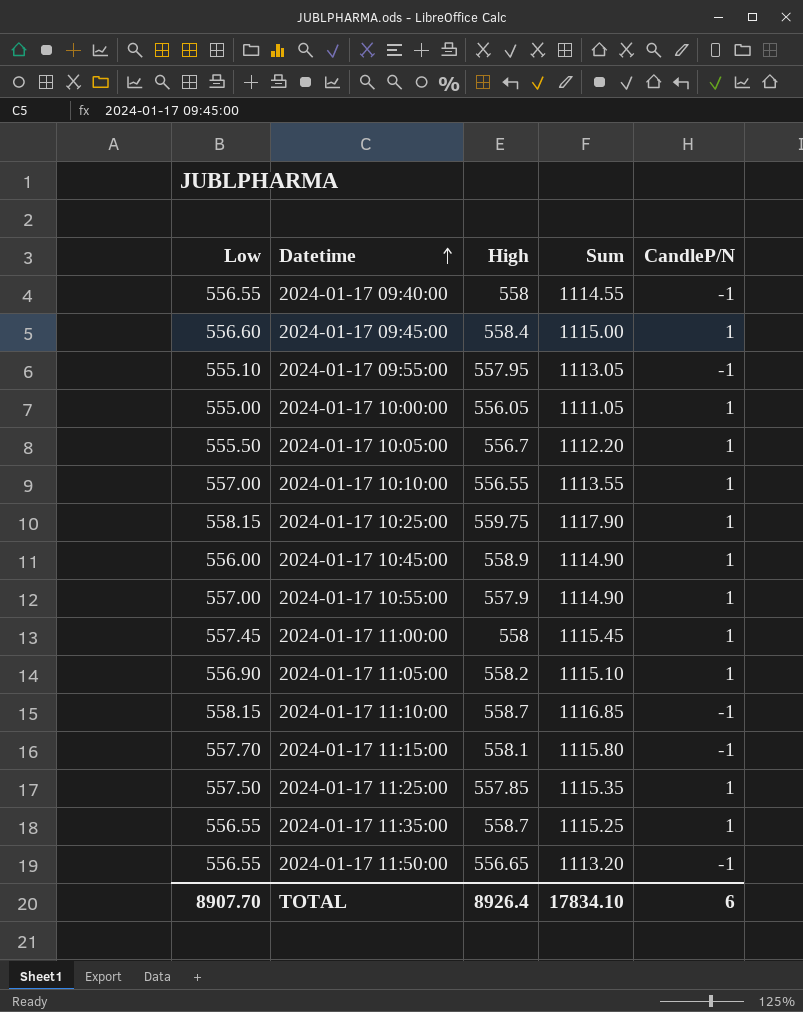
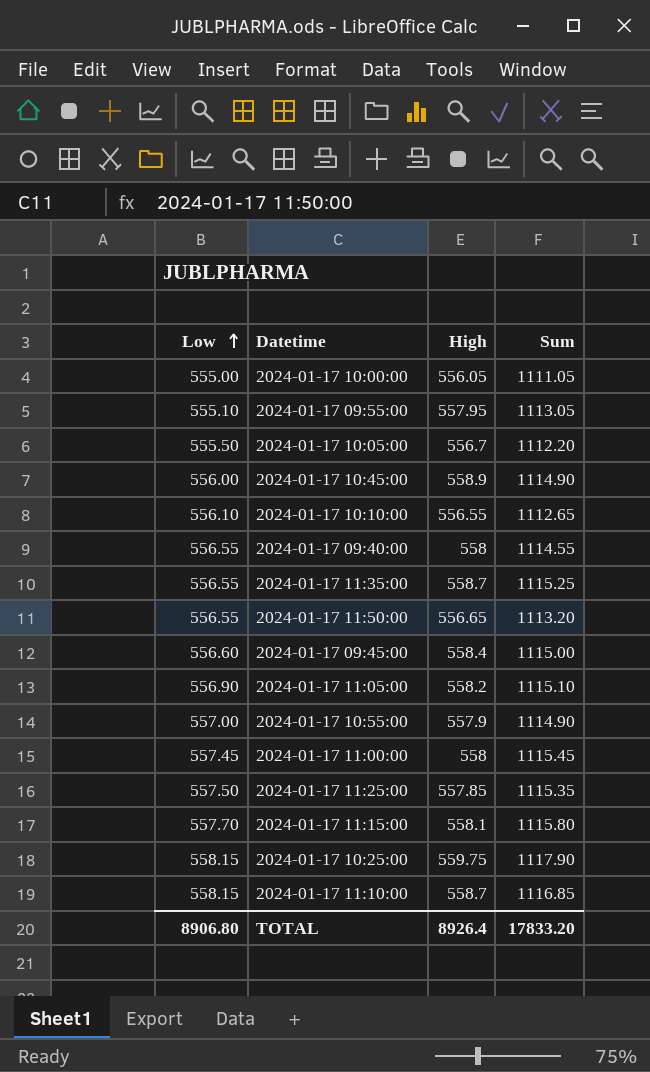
row order: Datetime ascending -> Low ascending
column CandleP/N | position: 5 -> none
2024-01-17 10:10:00 | Low: 557.00 -> 556.10
2024-01-17 10:10:00 | Sum: 1113.55 -> 1112.65
TOTAL | Low: 8907.70 -> 8906.80
TOTAL | Sum: 17834.10 -> 17833.20

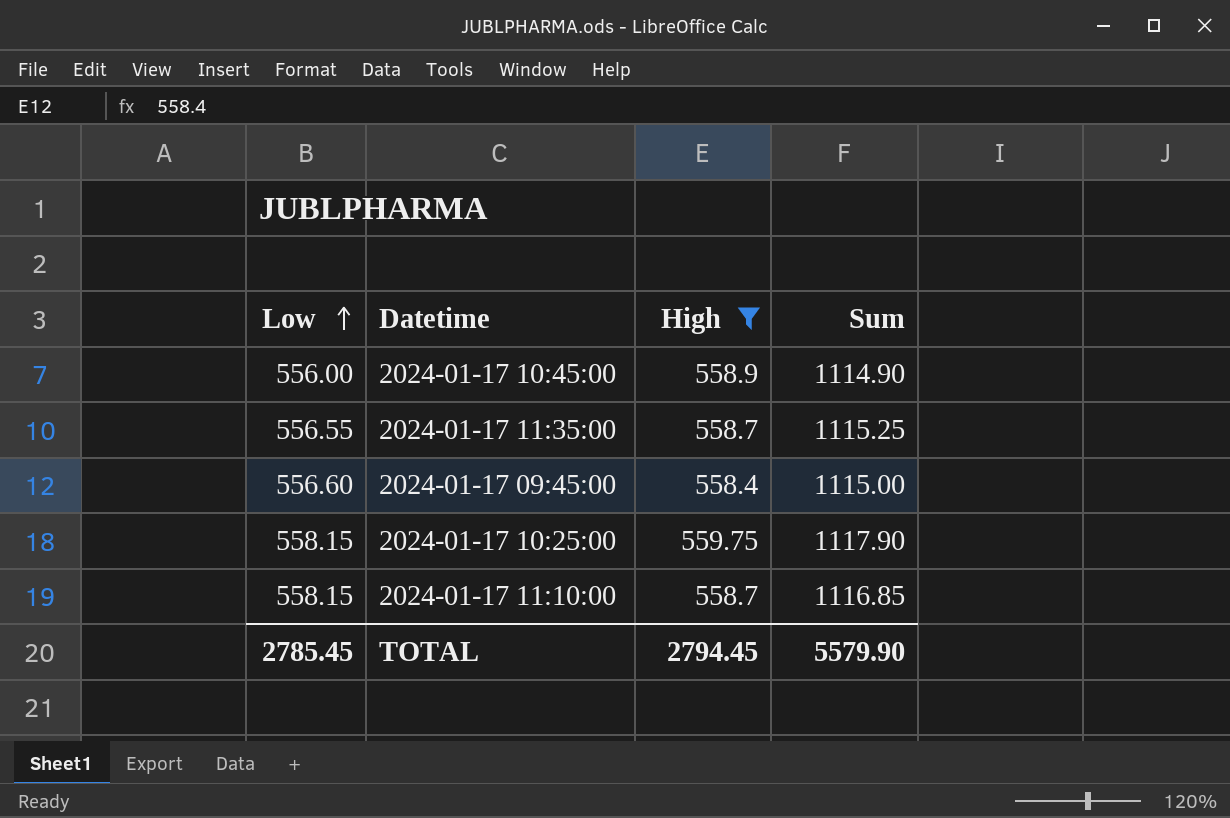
filter: none -> High >= 558.4
TOTAL | Low: 8906.80 -> 2785.45
TOTAL | High: 8926.4 -> 2794.45
TOTAL | Sum: 17833.20 -> 5579.90

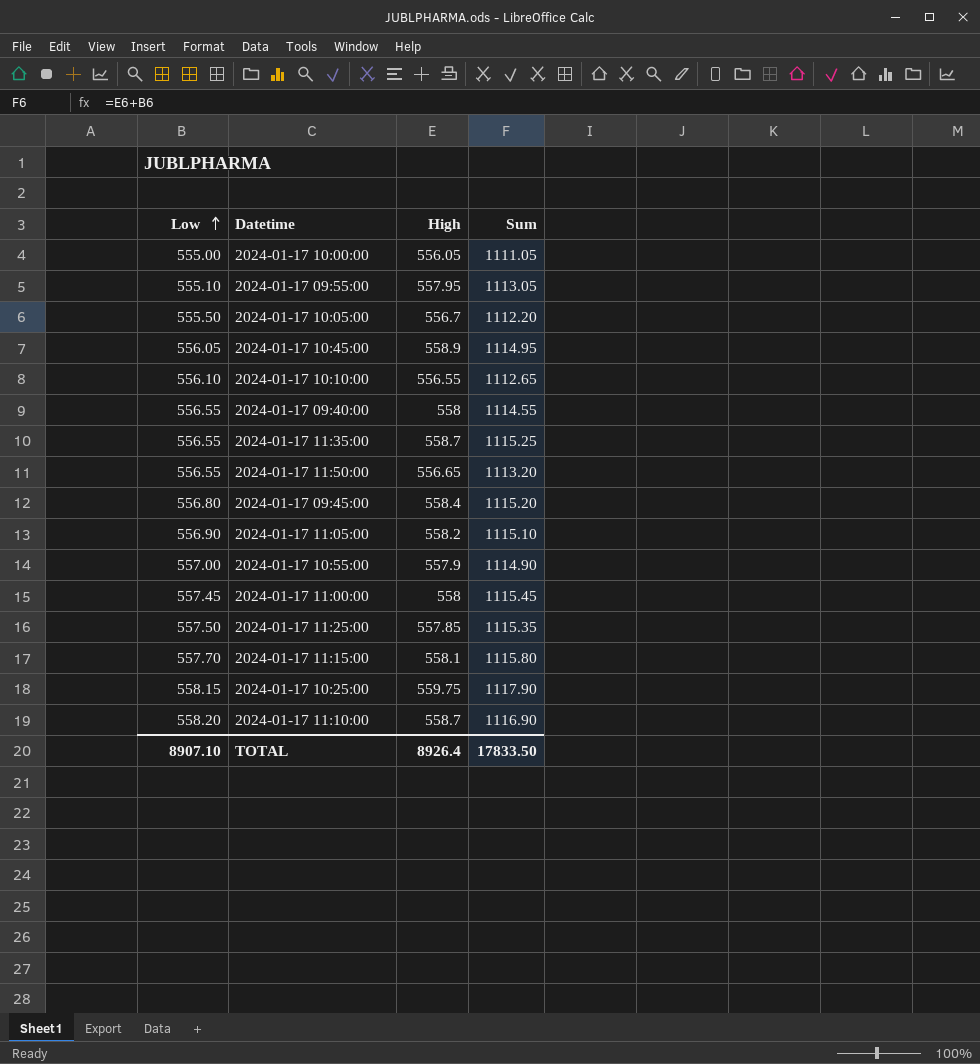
filter: High >= 558.4 -> none
2024-01-17 10:45:00 | Low: 556.00 -> 556.05
2024-01-17 10:45:00 | Sum: 1114.90 -> 1114.95
2024-01-17 09:45:00 | Low: 556.60 -> 556.80
2024-01-17 09:45:00 | Sum: 1115.00 -> 1115.20
2024-01-17 11:10:00 | Low: 558.15 -> 558.20
2024-01-17 11:10:00 | Sum: 1116.85 -> 1116.90
TOTAL | Low: 2785.45 -> 8907.10
TOTAL | High: 2794.45 -> 8926.4
TOTAL | Sum: 5579.90 -> 17833.50

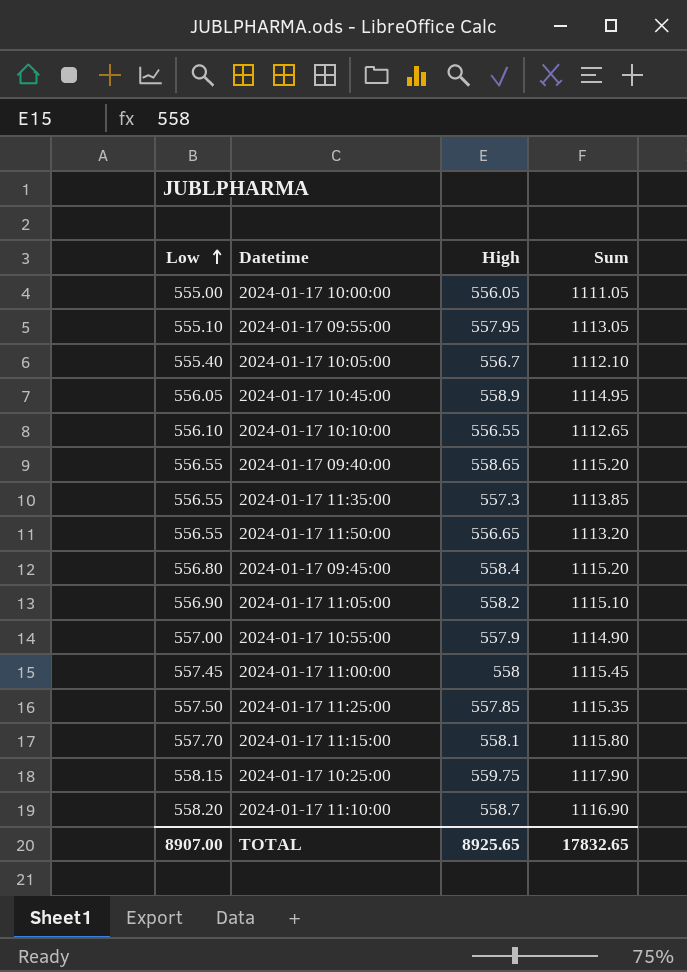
2024-01-17 10:05:00 | Low: 555.50 -> 555.40
2024-01-17 10:05:00 | Sum: 1112.20 -> 1112.10
2024-01-17 09:40:00 | High: 558 -> 558.65
2024-01-17 09:40:00 | Sum: 1114.55 -> 1115.20
2024-01-17 11:35:00 | High: 558.7 -> 557.3
2024-01-17 11:35:00 | Sum: 1115.25 -> 1113.85
TOTAL | Low: 8907.10 -> 8907.00
TOTAL | High: 8926.4 -> 8925.65
TOTAL | Sum: 17833.50 -> 17832.65

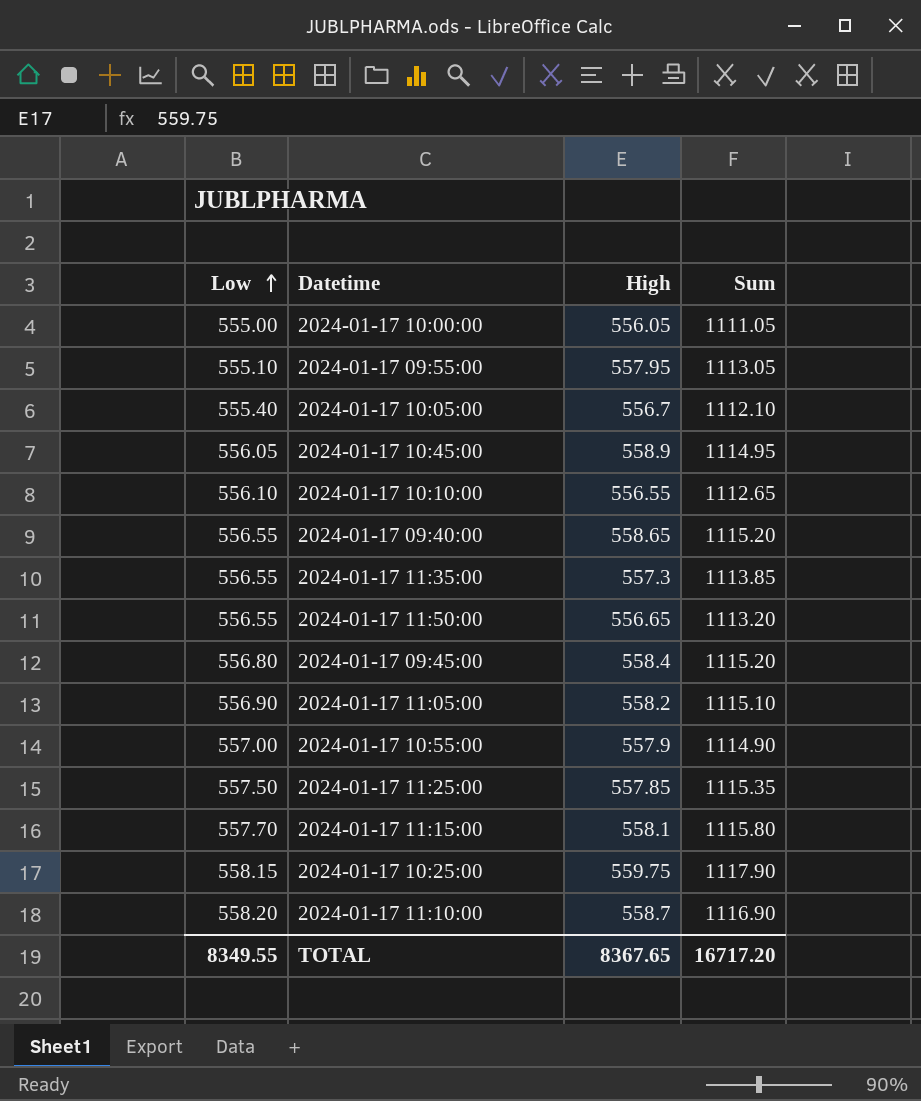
row 2024-01-17 11:00:00: 557.45 | 558 | 1115.45 -> none
TOTAL | Low: 8907.00 -> 8349.55
TOTAL | High: 8925.65 -> 8367.65
TOTAL | Sum: 17832.65 -> 16717.20

